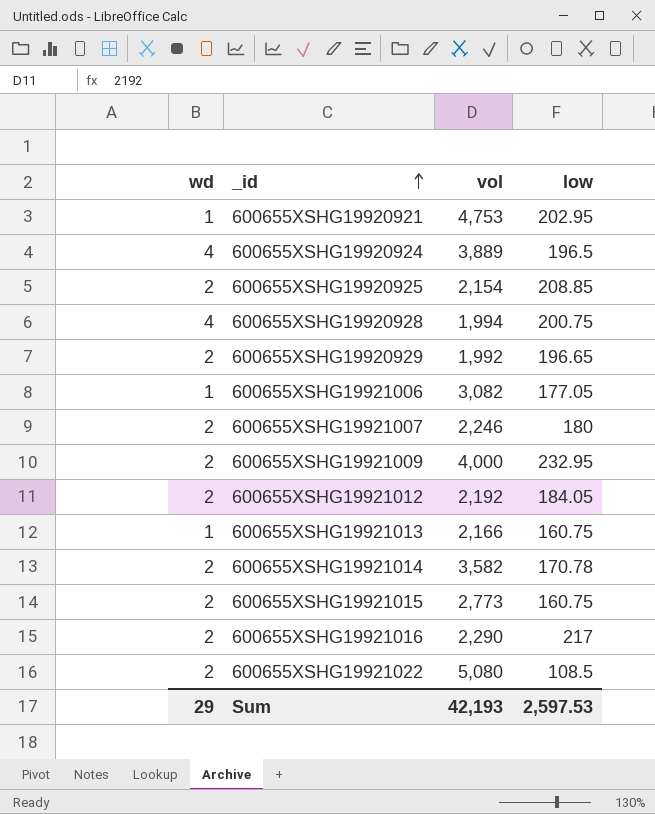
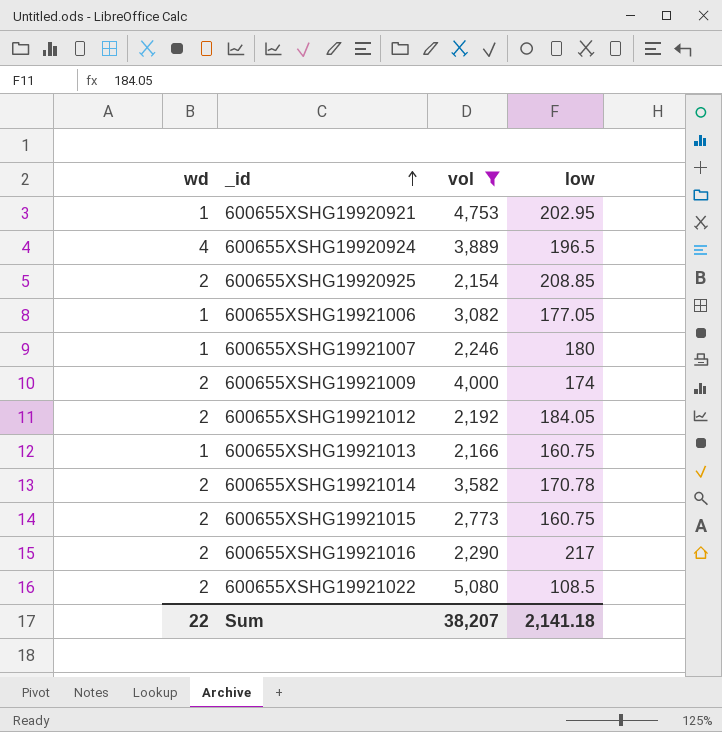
filter: none -> vol >= 2,154
600655XSHG19921007 | wd: 2 -> 1
600655XSHG19921009 | low: 232.95 -> 174
Sum | wd: 29 -> 22
Sum | vol: 42,193 -> 38,207
Sum | low: 2,597.53 -> 2,141.18

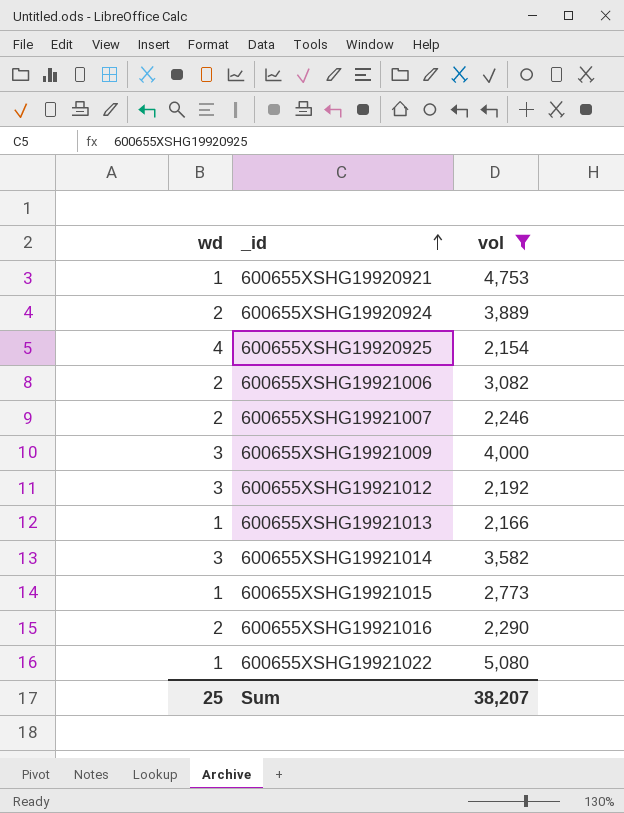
column low | position: 4 -> none
600655XSHG19920924 | wd: 4 -> 2
600655XSHG19920925 | wd: 2 -> 4
600655XSHG19921006 | wd: 1 -> 2
600655XSHG19921007 | wd: 1 -> 2
600655XSHG19921009 | wd: 2 -> 3
600655XSHG19921012 | wd: 2 -> 3
600655XSHG19921014 | wd: 2 -> 3
600655XSHG19921015 | wd: 2 -> 1
600655XSHG19921022 | wd: 2 -> 1
Sum | wd: 22 -> 25

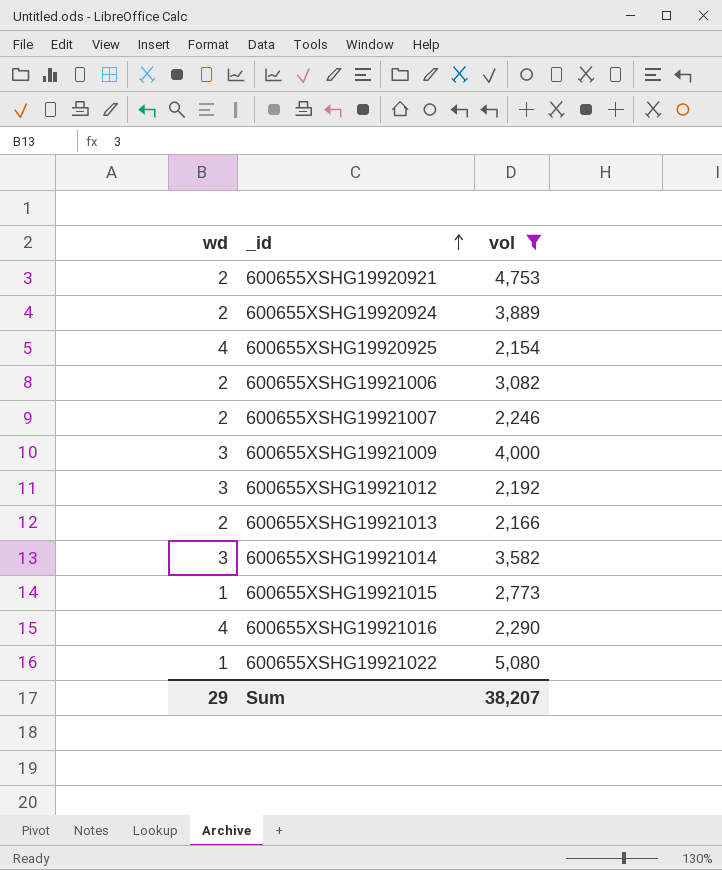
600655XSHG19920921 | wd: 1 -> 2
600655XSHG19921013 | wd: 1 -> 2
600655XSHG19921016 | wd: 2 -> 4
Sum | wd: 25 -> 29

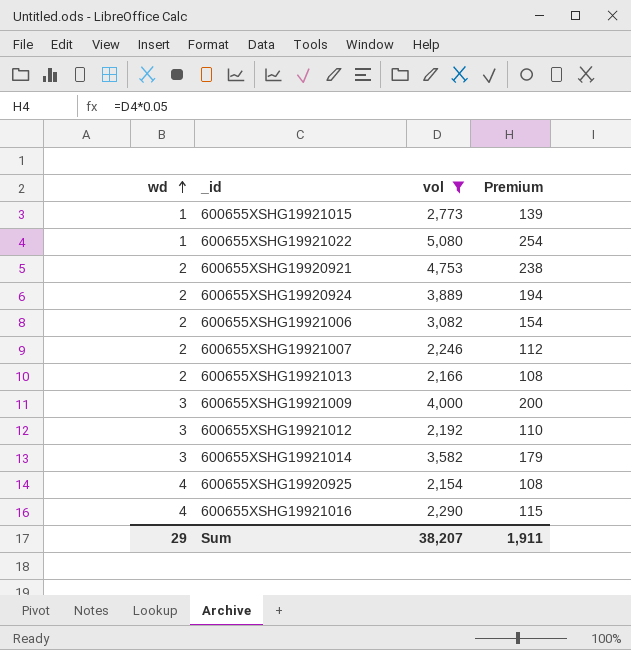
row order: _id ascending -> wd ascending
column Premium | formula: none -> [vol] * 0.05

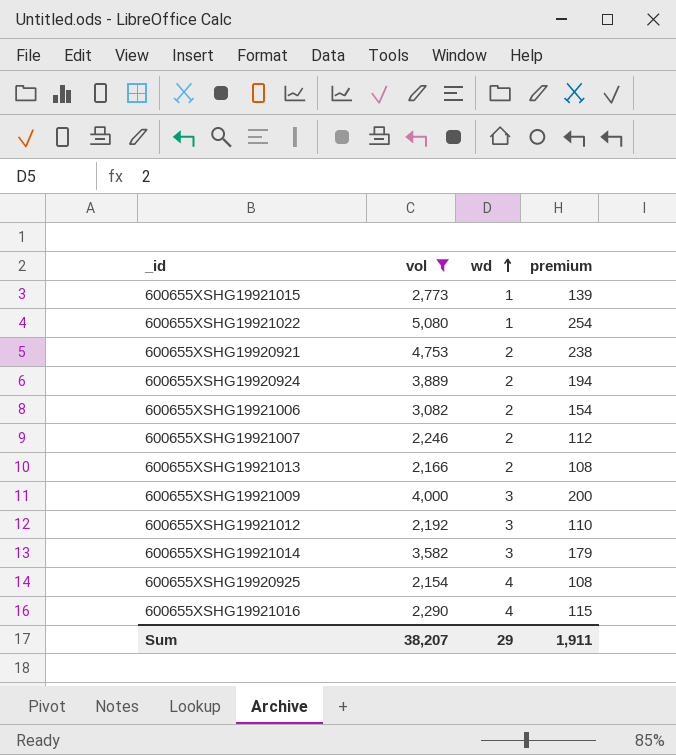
column wd | position: 1 -> 3
column name: Premium -> premium

